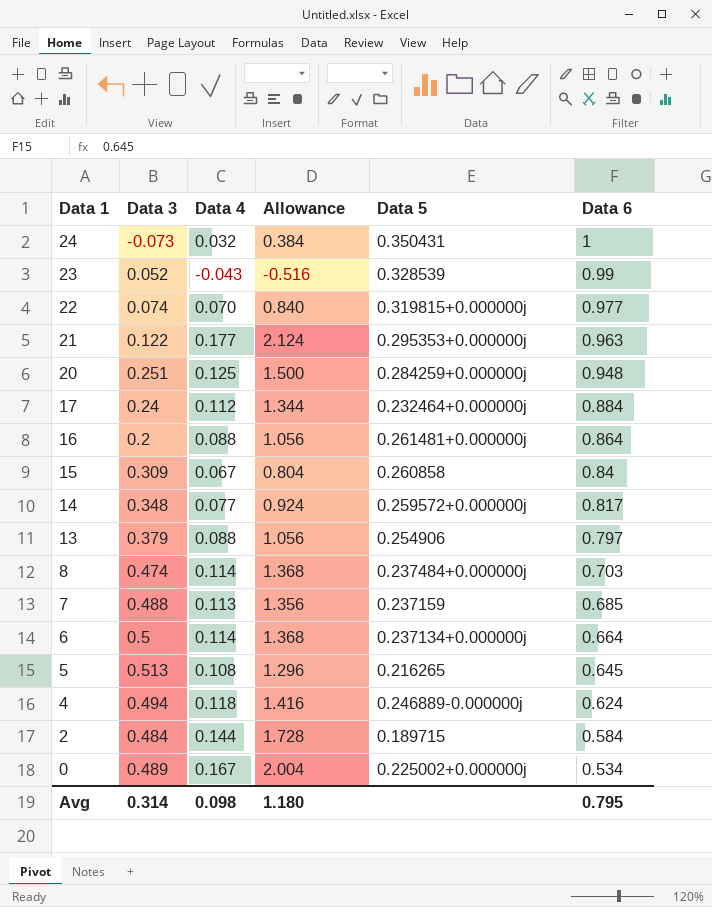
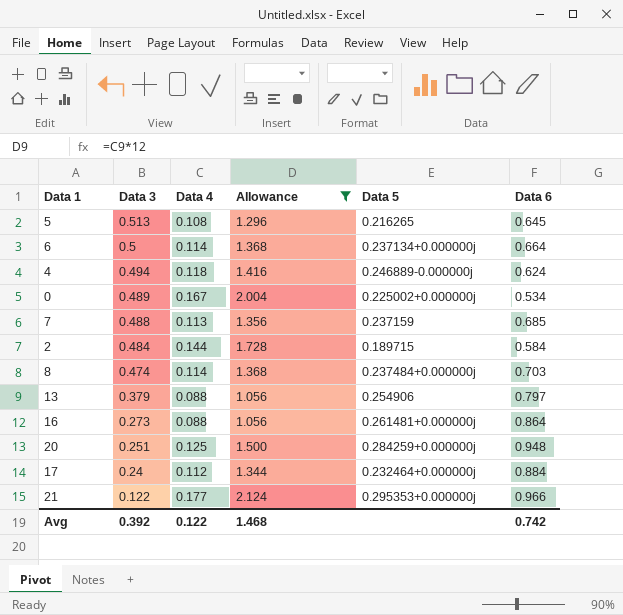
filter: none -> Allowance >= 1.056
row order: Data 1 descending -> Data 3 descending
16 | Data 3: 0.2 -> 0.273
21 | Data 6: 0.963 -> 0.966
Avg | Data 3: 0.314 -> 0.392
Avg | Data 4: 0.098 -> 0.122
Avg | Allowance: 1.180 -> 1.468
Avg | Data 6: 0.795 -> 0.742

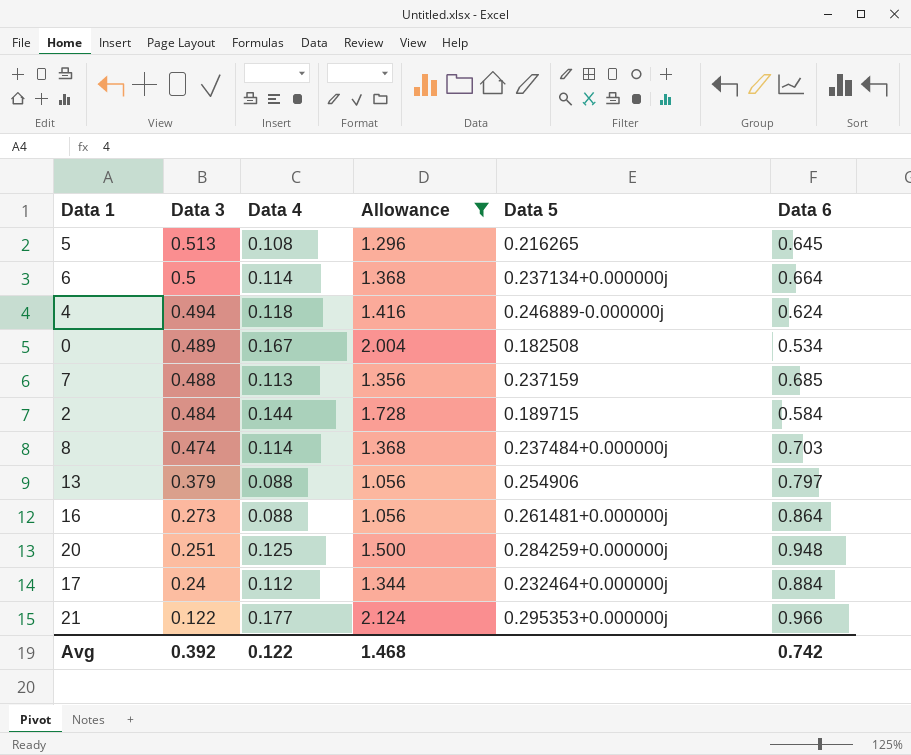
0 | Data 5: 0.225002+0.000000j -> 0.182508

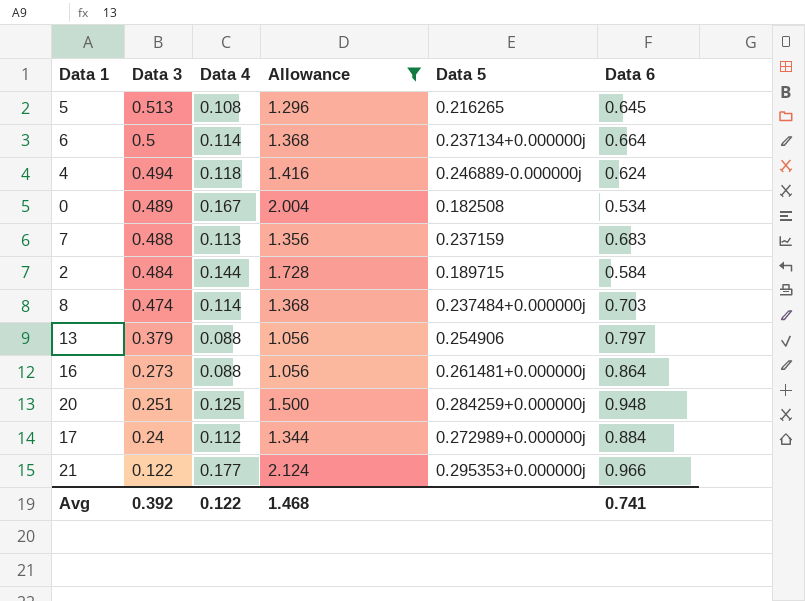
7 | Data 6: 0.685 -> 0.683
17 | Data 5: 0.232464+0.000000j -> 0.272989+0.000000j
Avg | Data 6: 0.742 -> 0.741

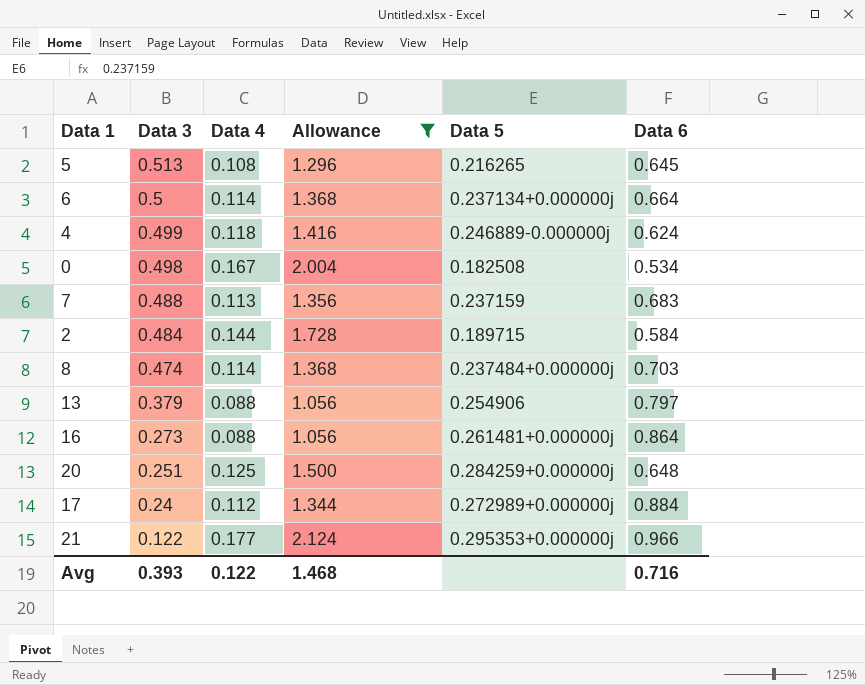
4 | Data 3: 0.494 -> 0.499
0 | Data 3: 0.489 -> 0.498
20 | Data 6: 0.948 -> 0.648
Avg | Data 3: 0.392 -> 0.393
Avg | Data 6: 0.741 -> 0.716

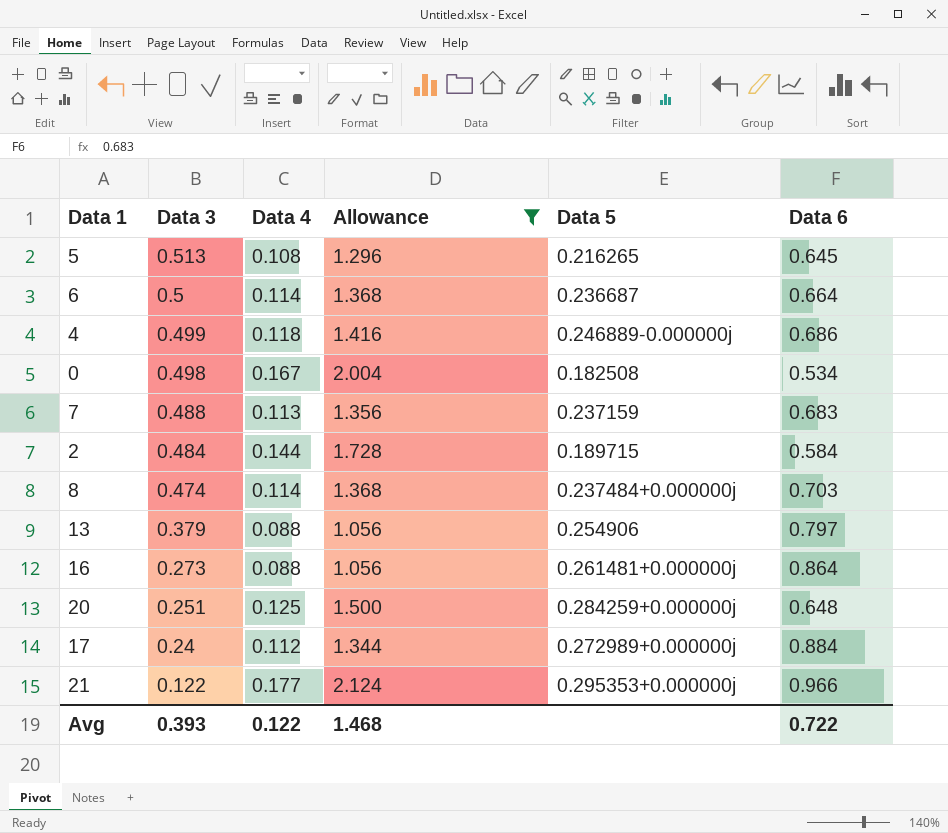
6 | Data 5: 0.237134+0.000000j -> 0.236687
4 | Data 6: 0.624 -> 0.686
Avg | Data 6: 0.716 -> 0.722

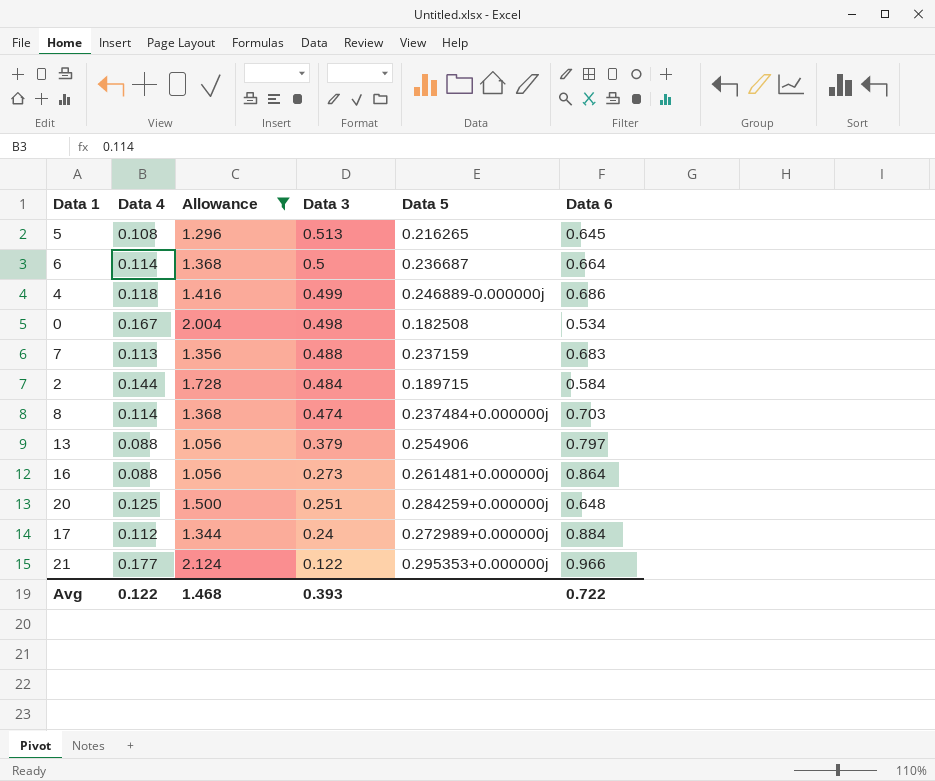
column Data 3 | position: 2 -> 4

